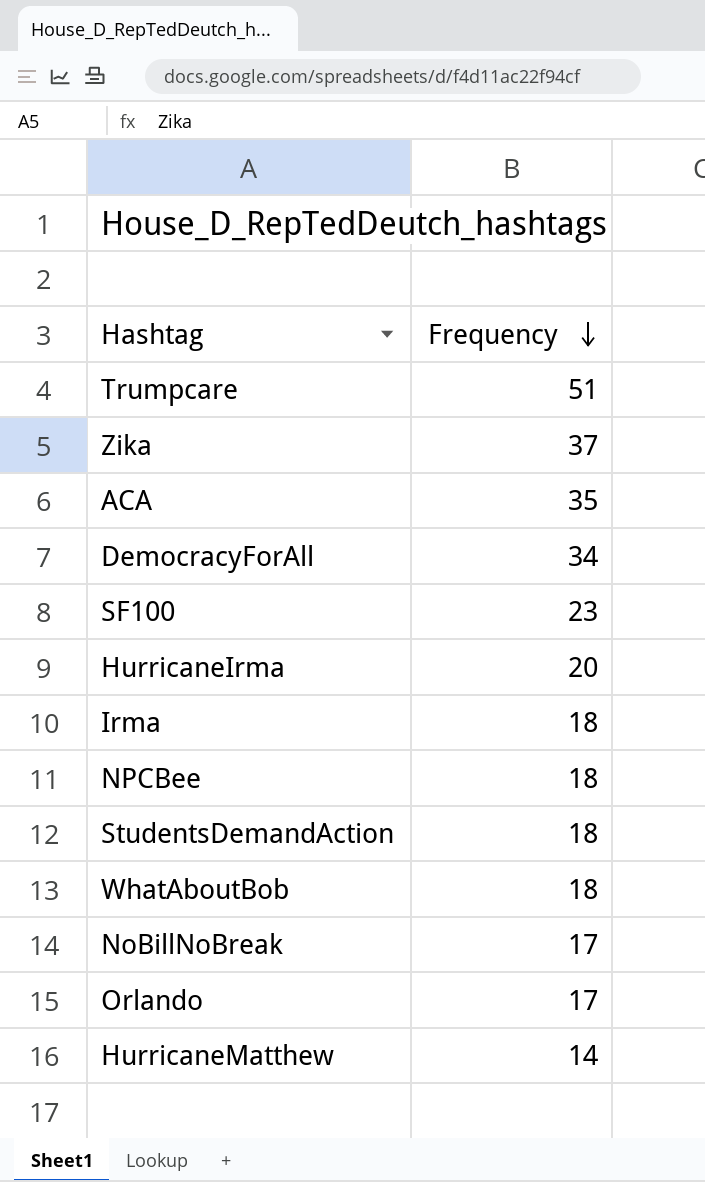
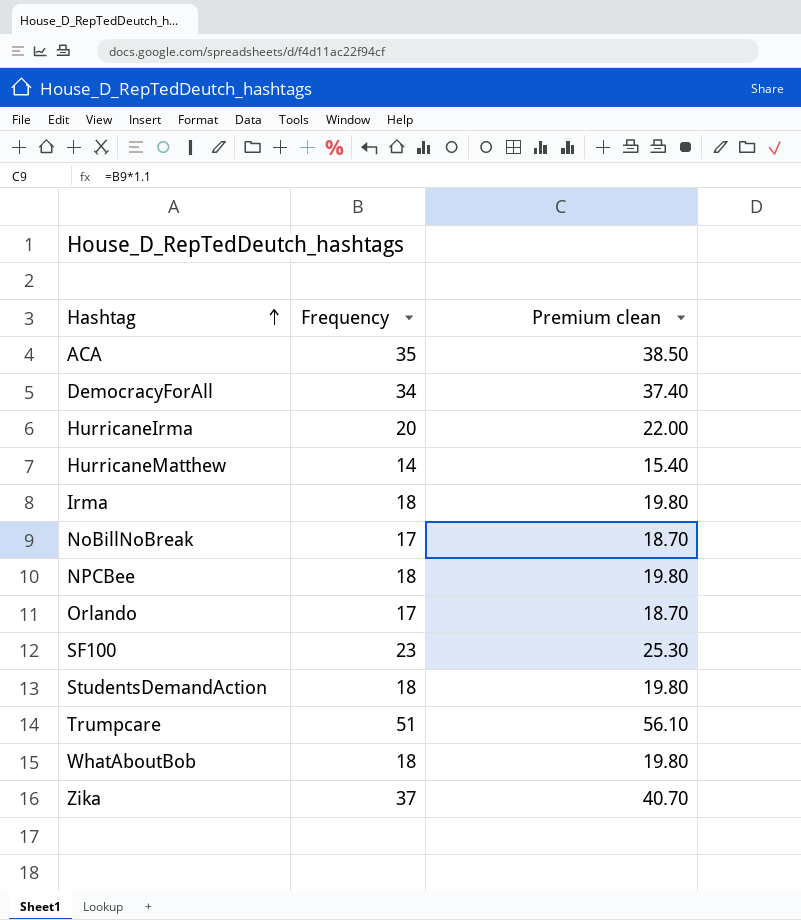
row order: Frequency descending -> Hashtag ascending
column Premium clean | formula: none -> [Frequency] * 1.1

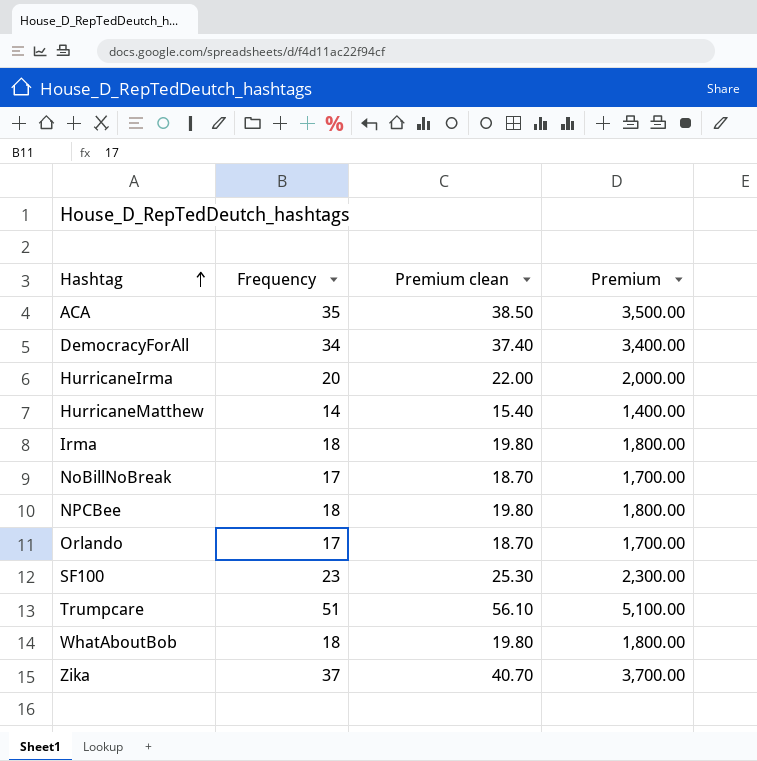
column Premium | formula: none -> [Frequency] * 100
row StudentsDemandAction: 18 | 19.80 -> none

